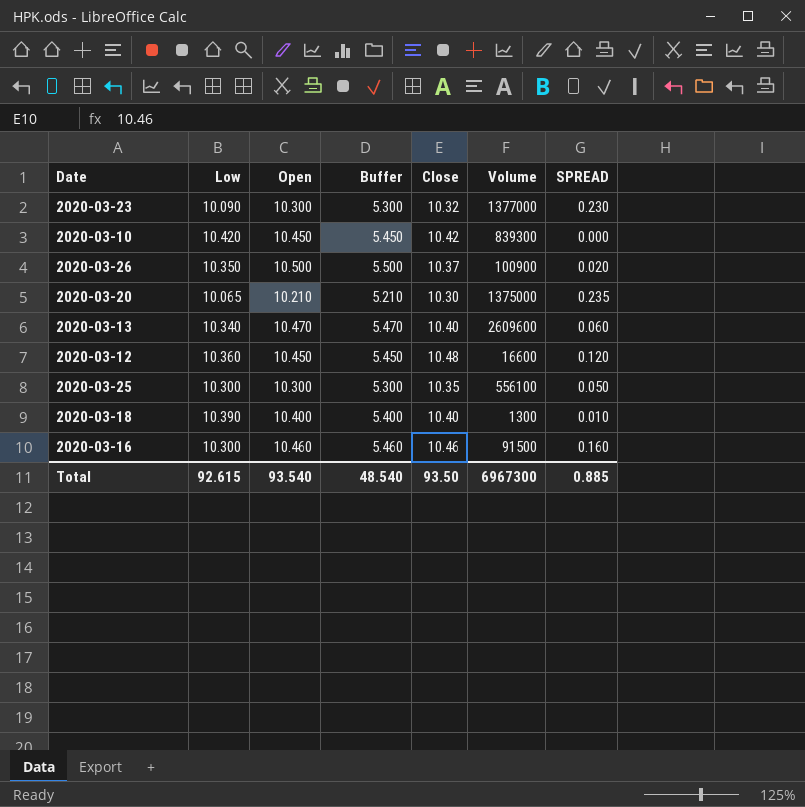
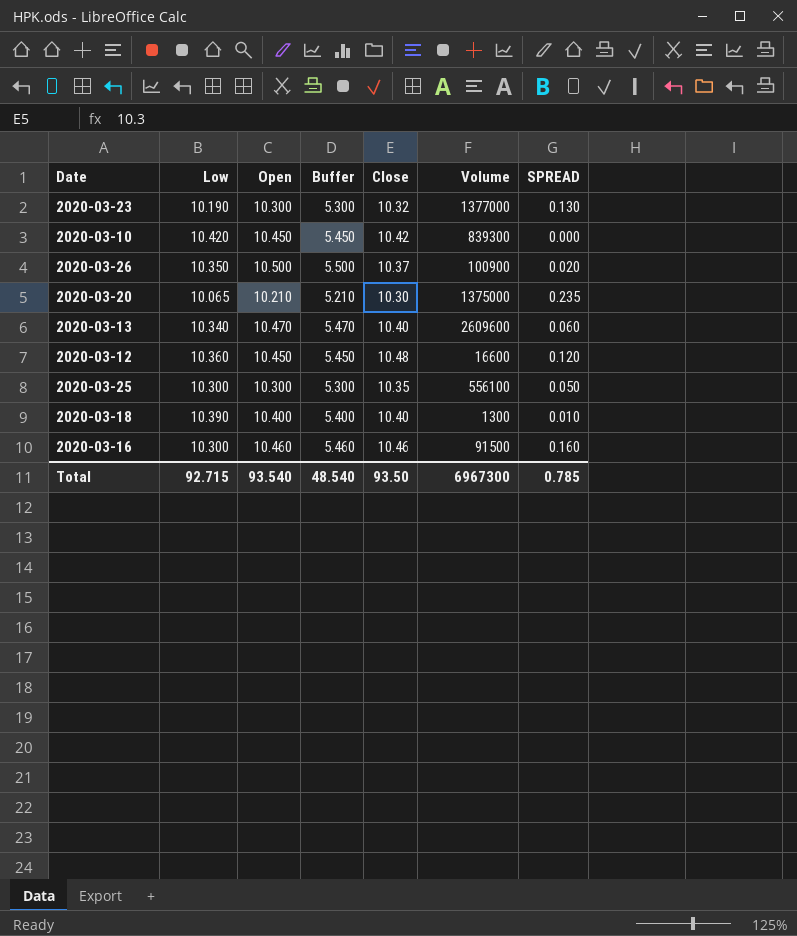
2020-03-23 | Low: 10.090 -> 10.190
2020-03-23 | SPREAD: 0.230 -> 0.130
Total | Low: 92.615 -> 92.715
Total | SPREAD: 0.885 -> 0.785

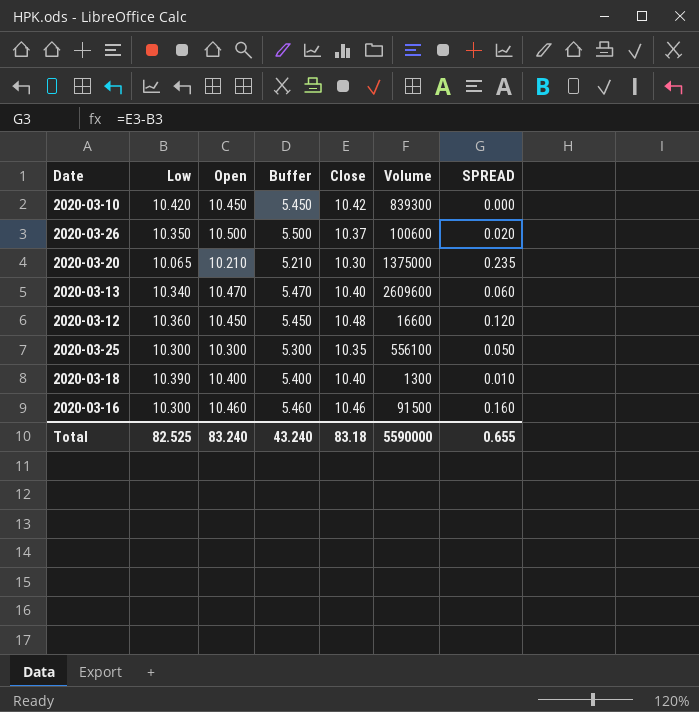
row 2020-03-23: 10.190 | 10.300 | 5.300 | 10.32 | 1377000 | 0.130 -> none
2020-03-26 | Volume: 100900 -> 100600
Total | Low: 92.715 -> 82.525
Total | Open: 93.540 -> 83.240
Total | Buffer: 48.540 -> 43.240
Total | Close: 93.50 -> 83.18
Total | Volume: 6967300 -> 5590000
Total | SPREAD: 0.785 -> 0.655

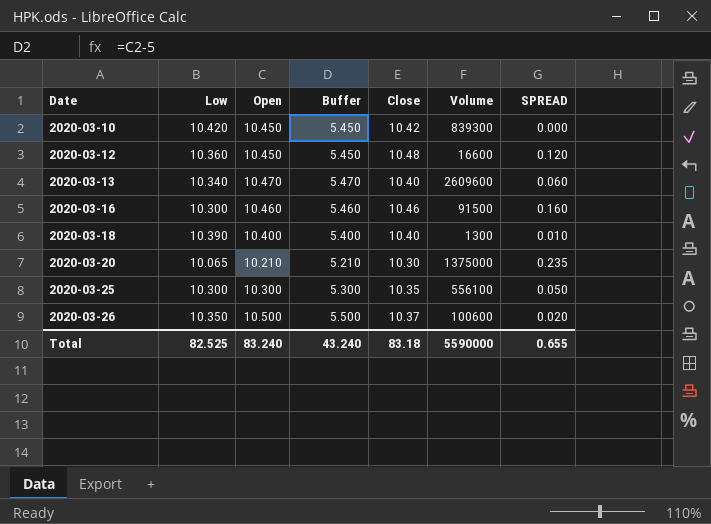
row order: none -> Date ascending

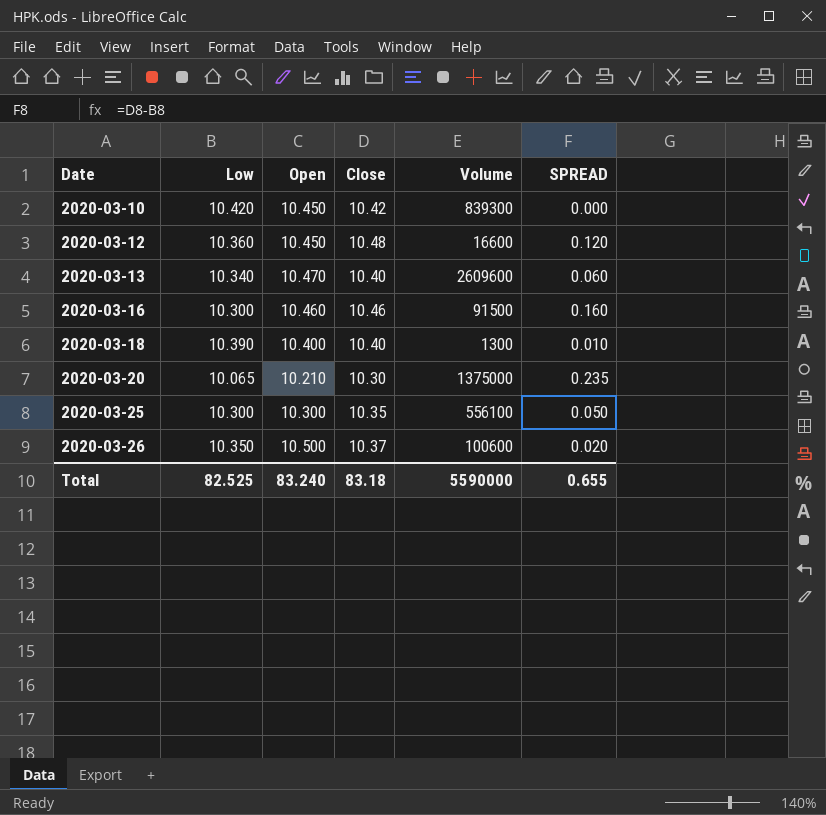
column Buffer | formula: [Open] - 5 -> none

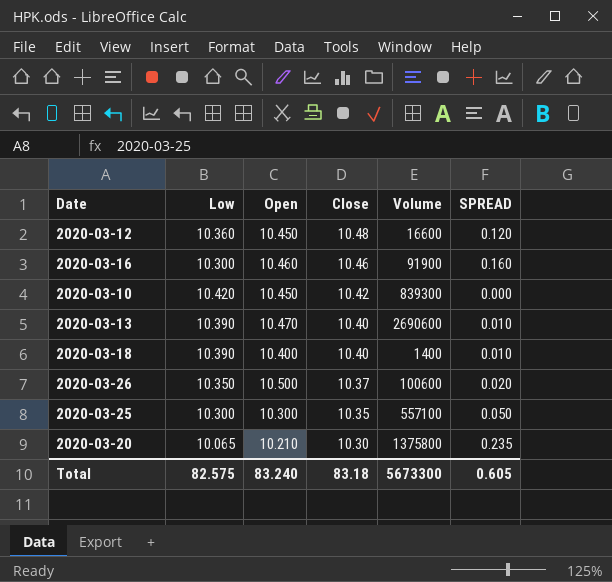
row order: Date ascending -> Close descending
2020-03-16 | Volume: 91500 -> 91900
2020-03-13 | Low: 10.340 -> 10.390
2020-03-13 | Volume: 2609600 -> 2690600
2020-03-13 | SPREAD: 0.060 -> 0.010
2020-03-18 | Volume: 1300 -> 1400
2020-03-25 | Volume: 556100 -> 557100
2020-03-20 | Volume: 1375000 -> 1375800
Total | Low: 82.525 -> 82.575
Total | Volume: 5590000 -> 5673300
Total | SPREAD: 0.655 -> 0.605

